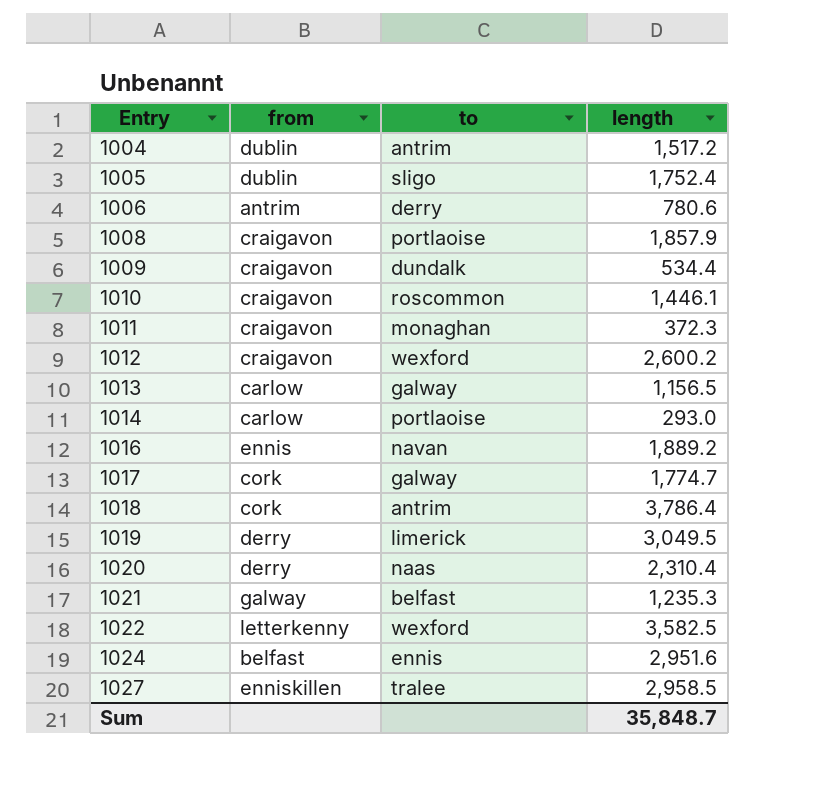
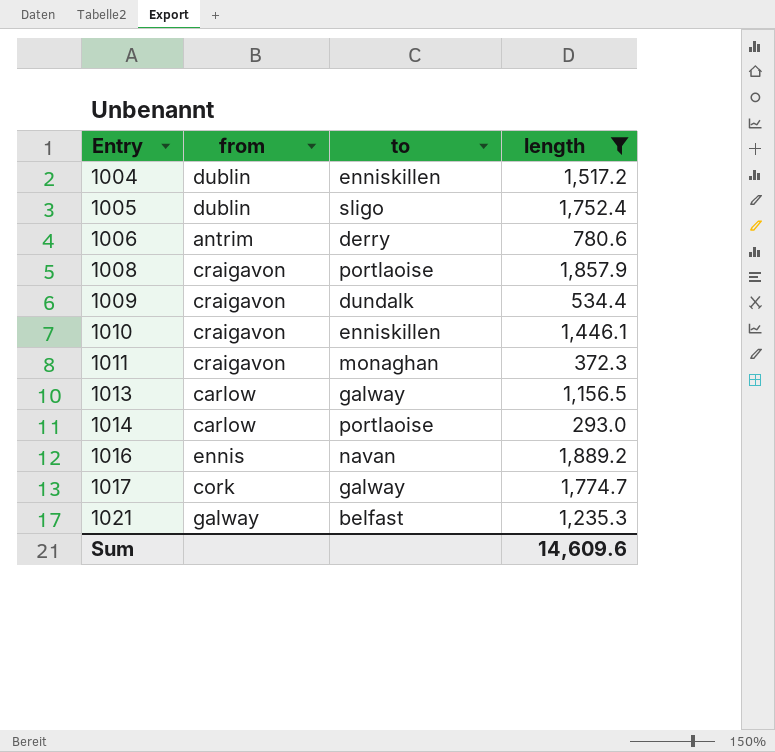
filter: none -> length <= 1,889.2
1004 | to: antrim -> enniskillen
1010 | to: roscommon -> enniskillen
Sum | length: 35,848.7 -> 14,609.6

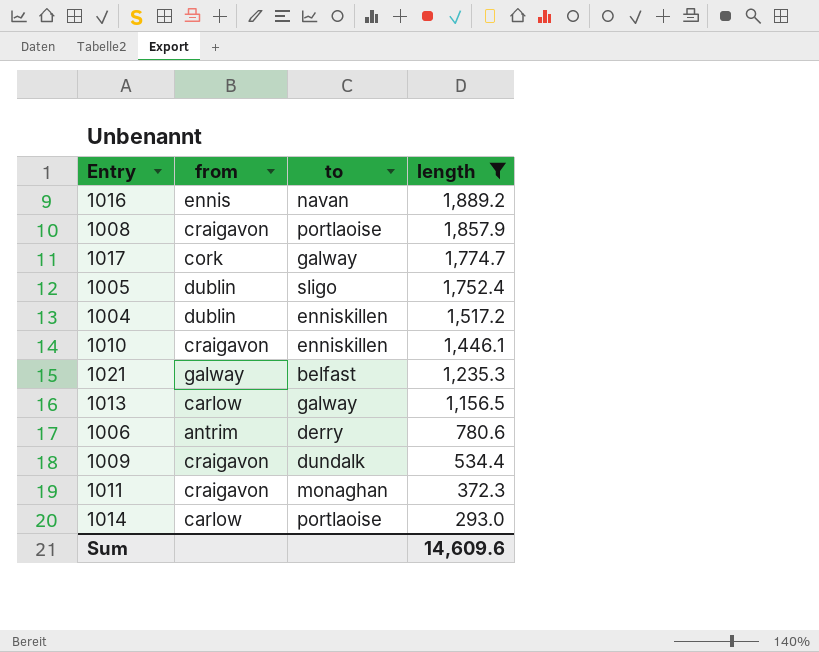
row order: Entry ascending -> length descending

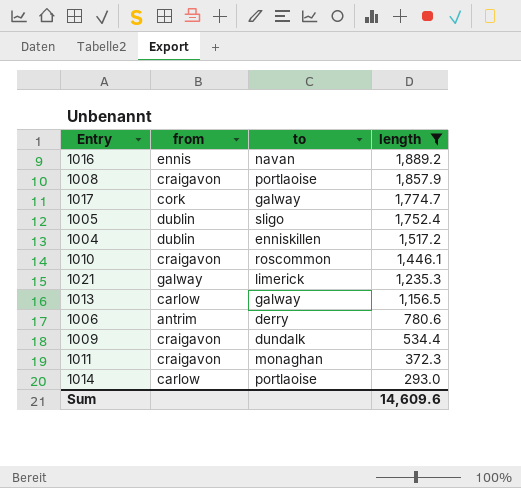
1010 | to: enniskillen -> roscommon
1021 | to: belfast -> limerick

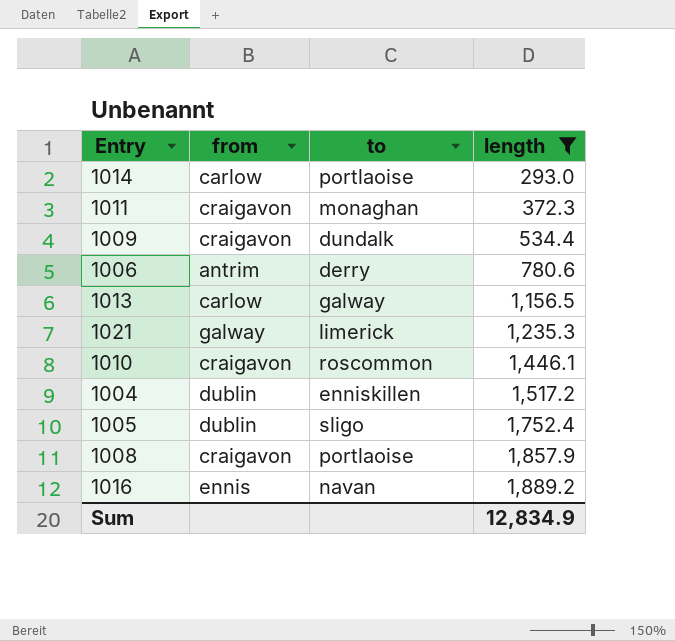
row order: length descending -> length ascending
row 1017: cork | galway | 1,774.7 -> none
Sum | length: 14,609.6 -> 12,834.9

